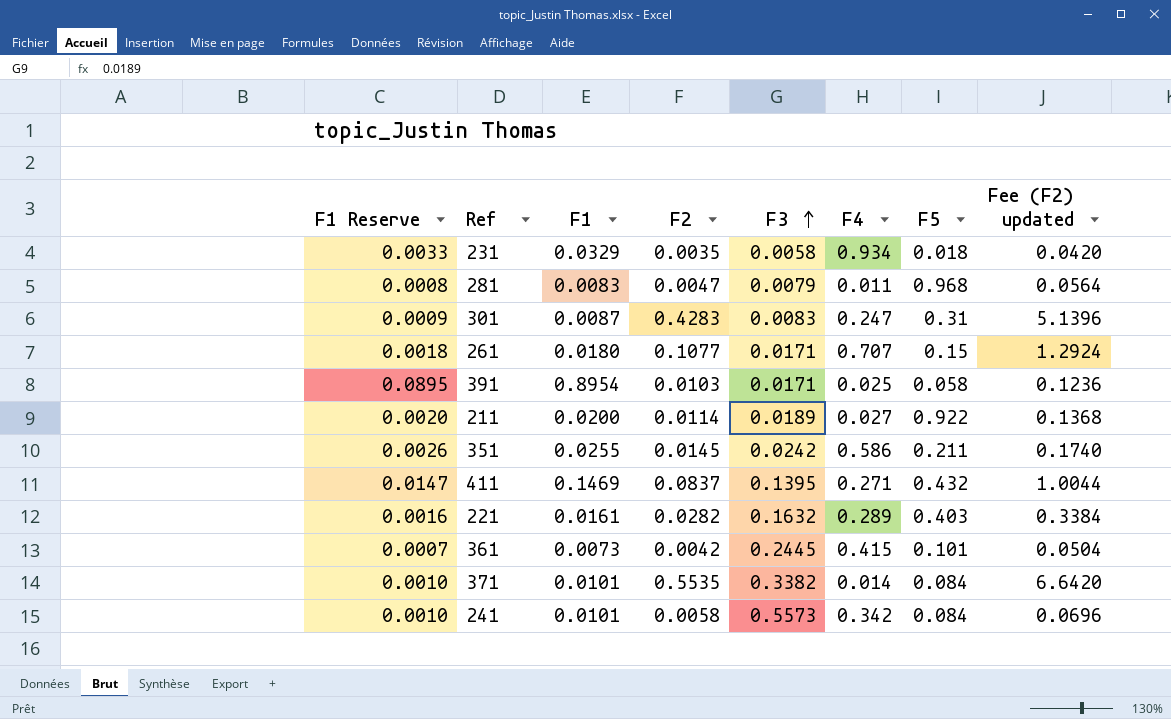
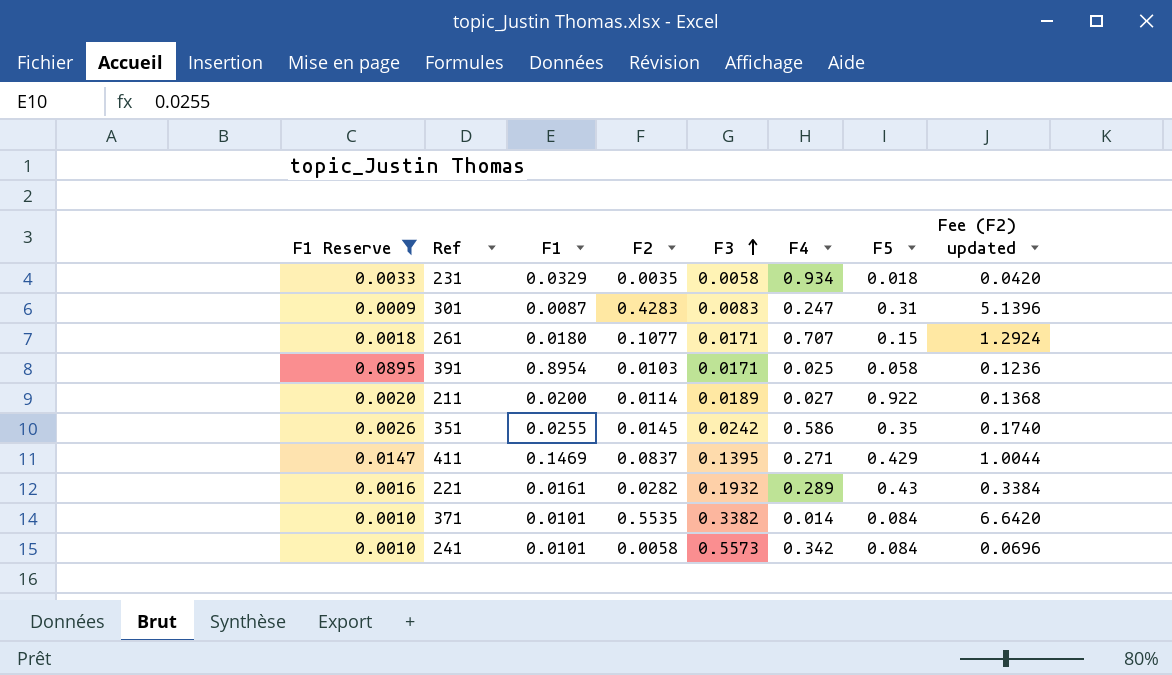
filter: none -> F1 Reserve >= 0.0009
351 | F5: 0.211 -> 0.35
411 | F5: 0.432 -> 0.429
221 | F3: 0.1632 -> 0.1932
221 | F5: 0.403 -> 0.43

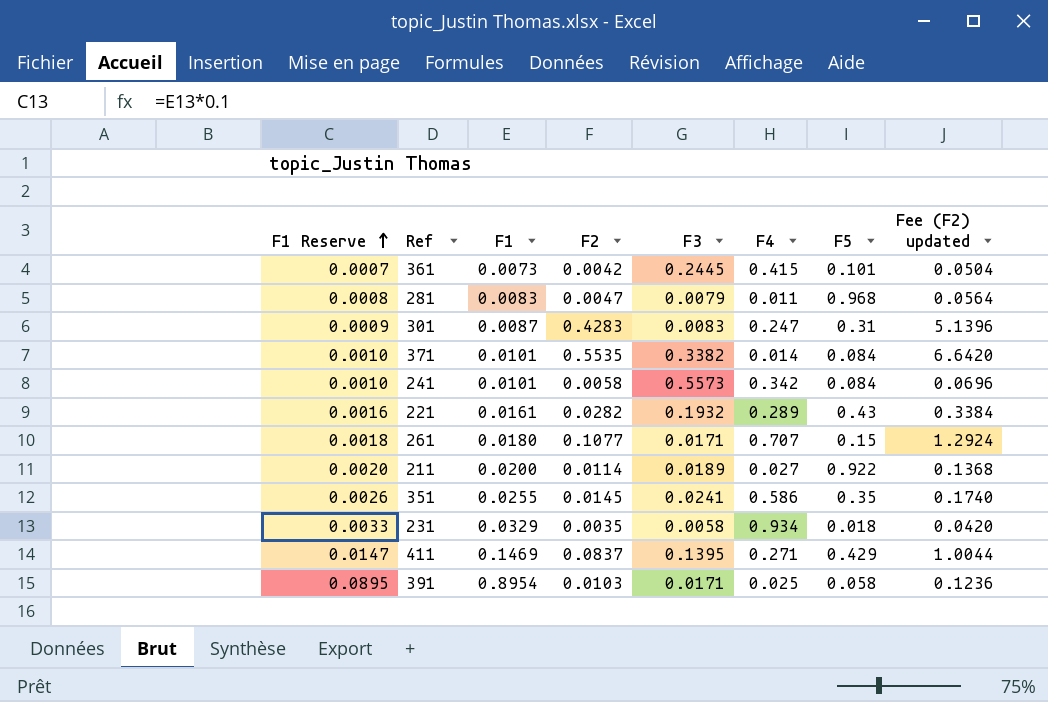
filter: F1 Reserve >= 0.0009 -> none
row order: F3 ascending -> F1 Reserve ascending
351 | F3: 0.0242 -> 0.0241

